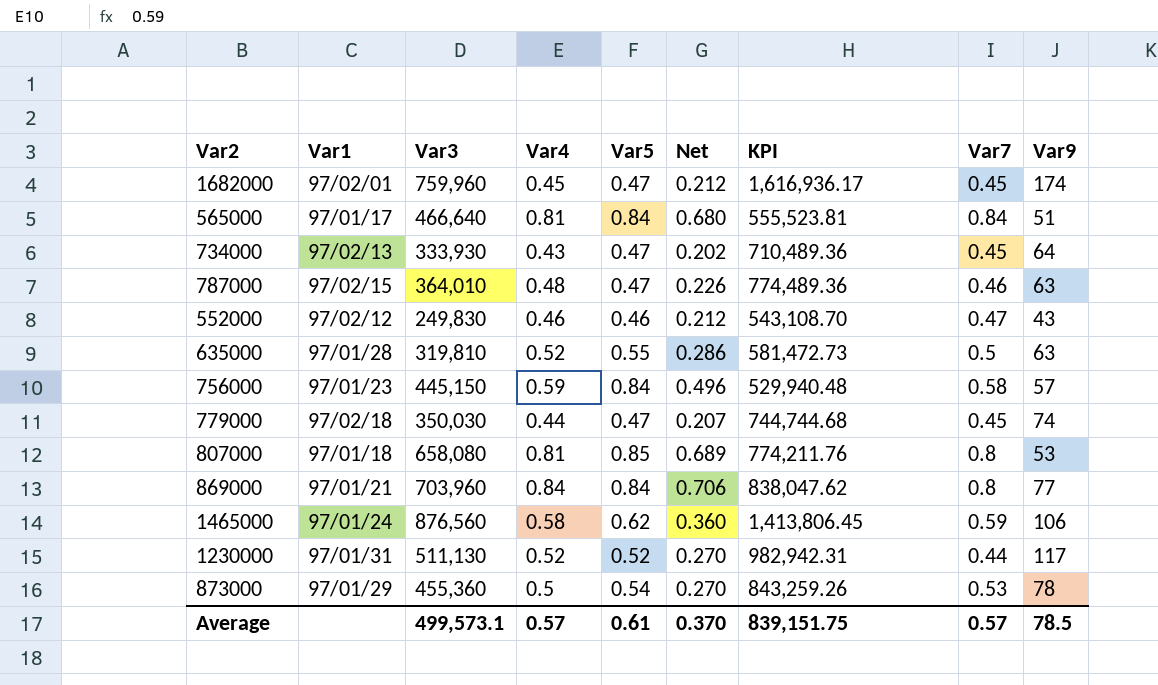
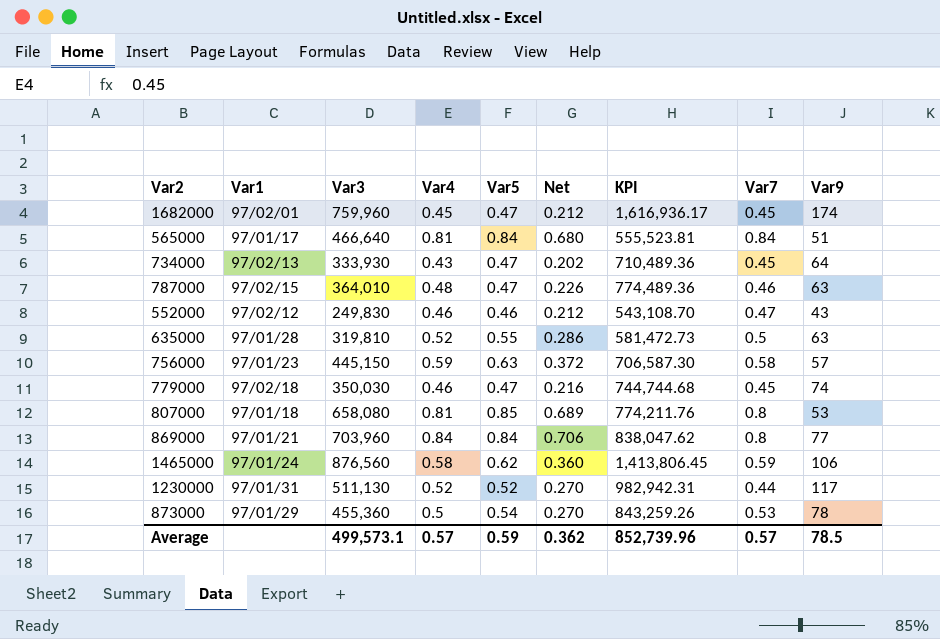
756000 | Var5: 0.84 -> 0.63
756000 | Net: 0.496 -> 0.372
756000 | KPI: 529,940.48 -> 706,587.30
779000 | Var4: 0.44 -> 0.46
779000 | Net: 0.207 -> 0.216
Average | Var5: 0.61 -> 0.59
Average | Net: 0.370 -> 0.362
Average | KPI: 839,151.75 -> 852,739.96

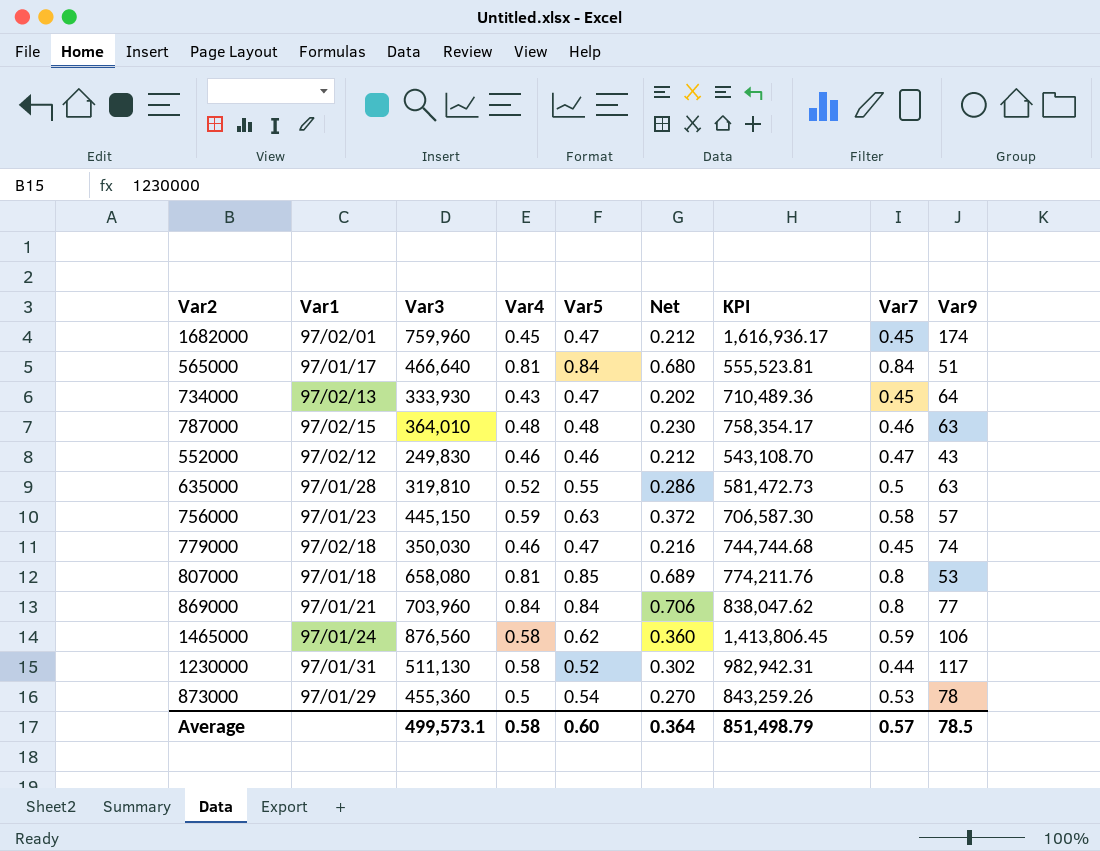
787000 | Var5: 0.47 -> 0.48
787000 | Net: 0.226 -> 0.230
787000 | KPI: 774,489.36 -> 758,354.17
1230000 | Var4: 0.52 -> 0.58
1230000 | Net: 0.270 -> 0.302
Average | Var4: 0.57 -> 0.58
Average | Var5: 0.59 -> 0.60
Average | Net: 0.362 -> 0.364
Average | KPI: 852,739.96 -> 851,498.79

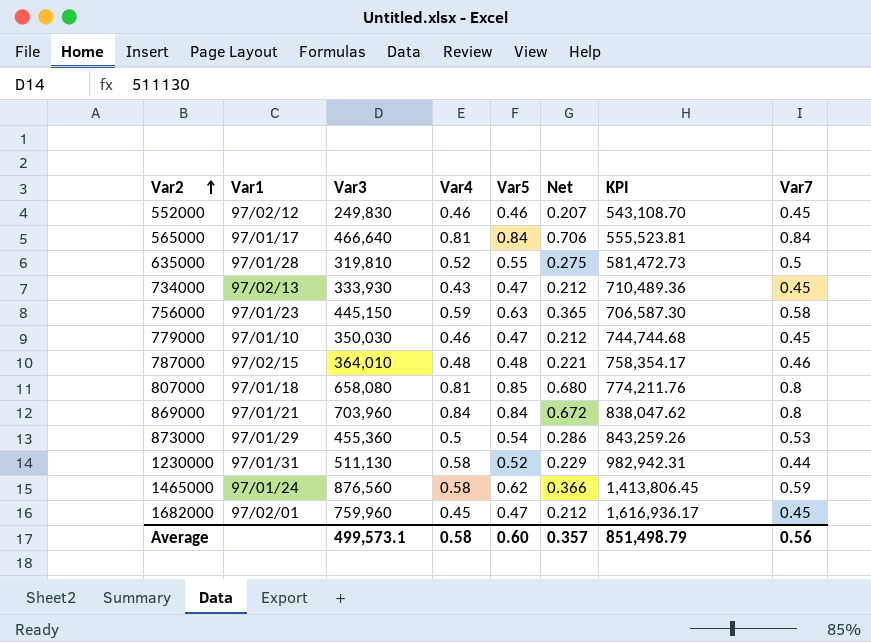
row order: none -> Var2 ascending
column Var9 | position: 9 -> none
column Net | formula: [Var4] * [Var5] -> [Var5] * [Var7]
552000 | Var7: 0.47 -> 0.45
779000 | Var1: 97/02/18 -> 97/01/10
Average | Net: 0.364 -> 0.357
Average | Var7: 0.57 -> 0.56

